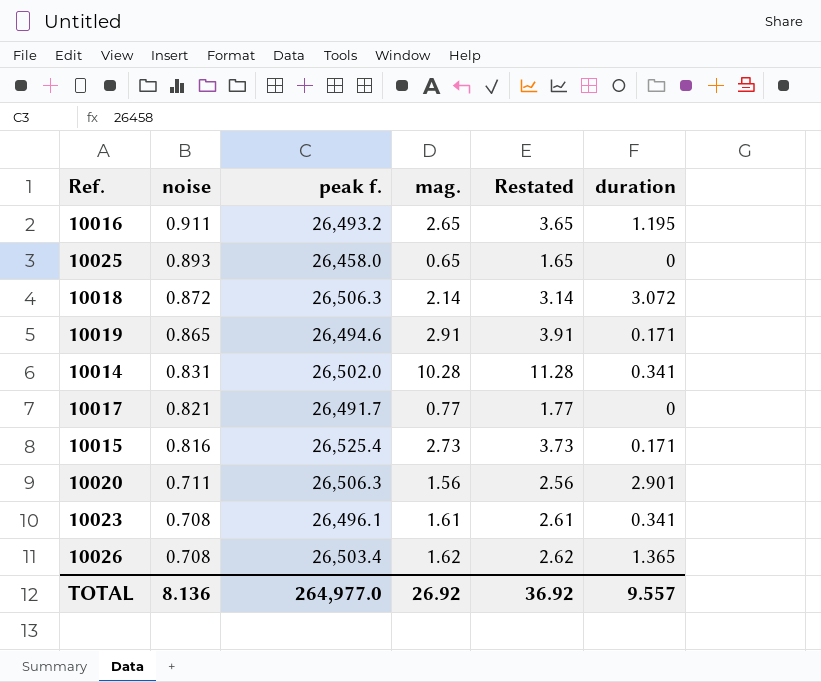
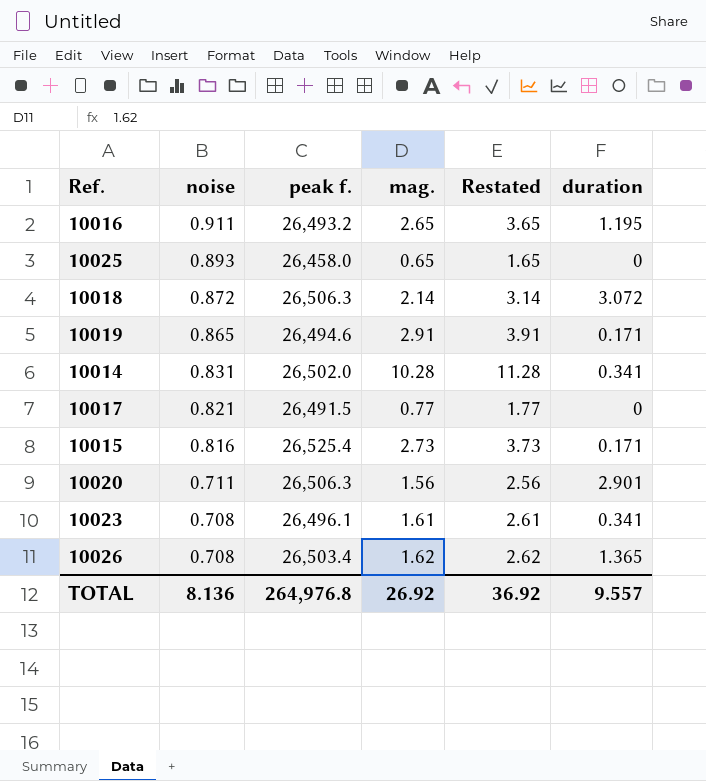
10017 | peak f.: 26,491.7 -> 26,491.5
TOTAL | peak f.: 264,977.0 -> 264,976.8

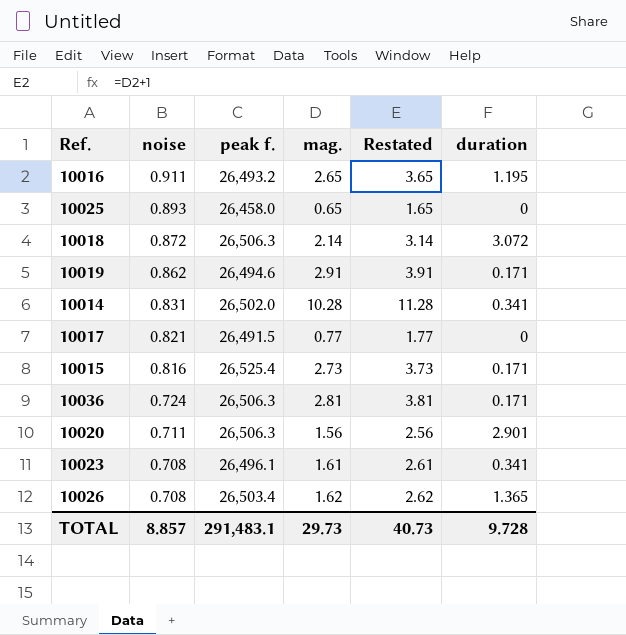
10019 | noise: 0.865 -> 0.862
row 10036: none -> 0.724 | 26,506.3 | 2.81 | 3.81 | 0.171
TOTAL | noise: 8.136 -> 8.857
TOTAL | peak f.: 264,976.8 -> 291,483.1
TOTAL | mag.: 26.92 -> 29.73
TOTAL | Restated: 36.92 -> 40.73
TOTAL | duration: 9.557 -> 9.728

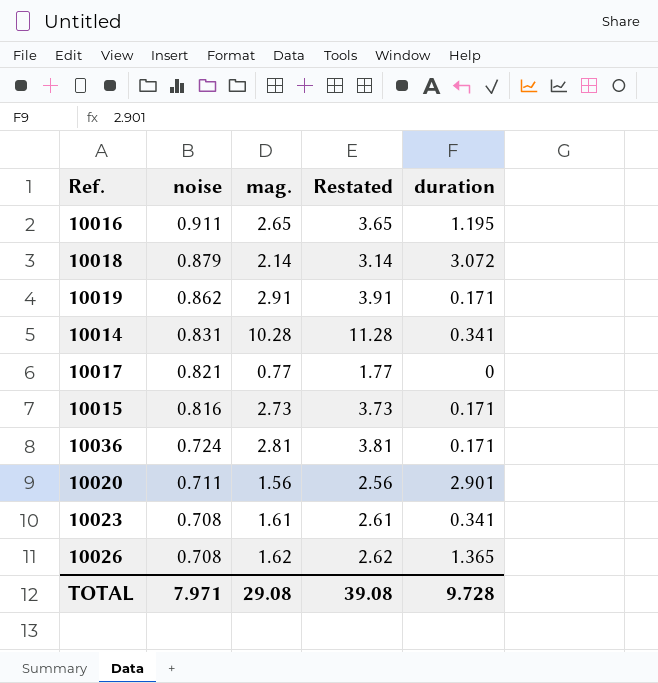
column peak f. | position: 3 -> none
row 10025: 0.893 | 26,458.0 | 0.65 | 1.65 | 0 -> none
10018 | noise: 0.872 -> 0.879
TOTAL | noise: 8.857 -> 7.971
TOTAL | mag.: 29.73 -> 29.08
TOTAL | Restated: 40.73 -> 39.08

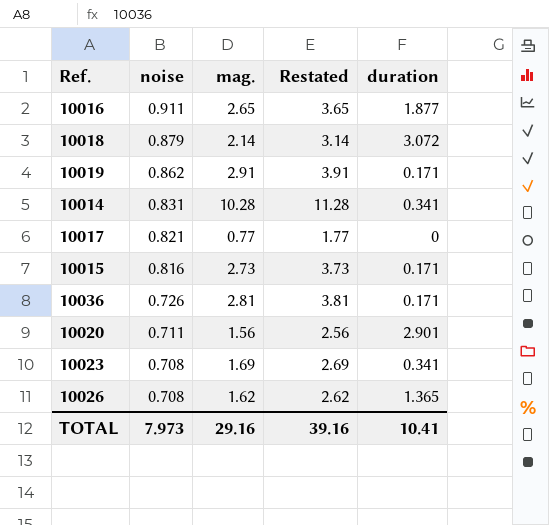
10016 | duration: 1.195 -> 1.877
10036 | noise: 0.724 -> 0.726
10023 | mag.: 1.61 -> 1.69
10023 | Restated: 2.61 -> 2.69
TOTAL | noise: 7.971 -> 7.973
TOTAL | mag.: 29.08 -> 29.16
TOTAL | Restated: 39.08 -> 39.16
TOTAL | duration: 9.728 -> 10.41

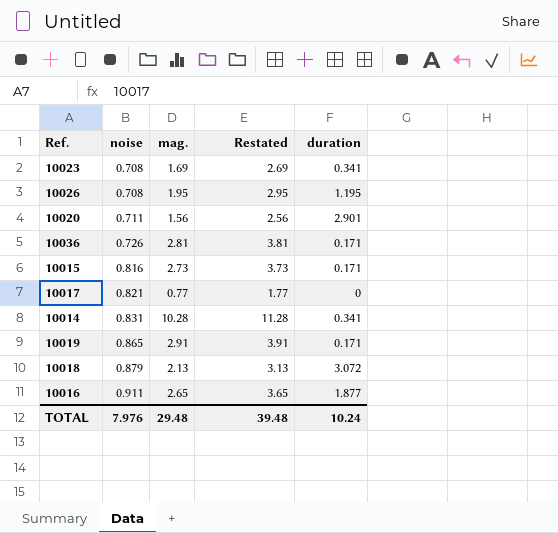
row order: noise descending -> noise ascending
10026 | mag.: 1.62 -> 1.95
10026 | Restated: 2.62 -> 2.95
10026 | duration: 1.365 -> 1.195
10019 | noise: 0.862 -> 0.865
10018 | mag.: 2.14 -> 2.13
10018 | Restated: 3.14 -> 3.13
TOTAL | noise: 7.973 -> 7.976
TOTAL | mag.: 29.16 -> 29.48
TOTAL | Restated: 39.16 -> 39.48
TOTAL | duration: 10.41 -> 10.24

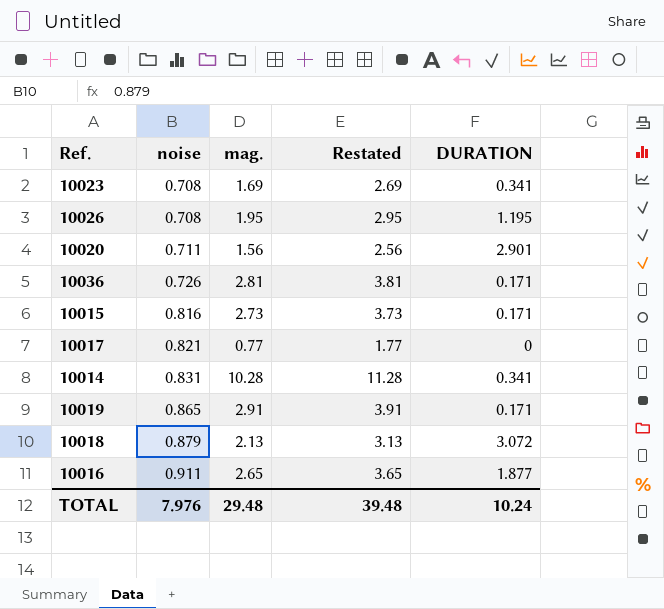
column name: duration -> DURATION

